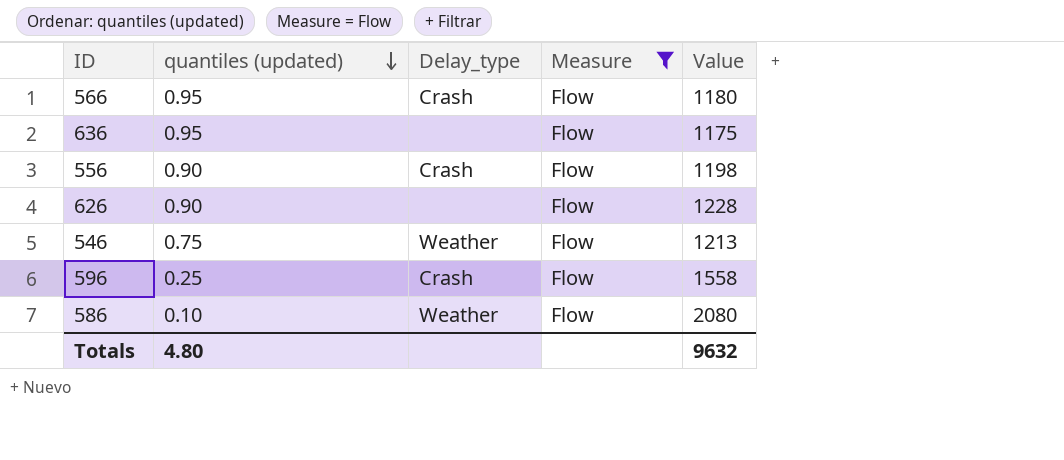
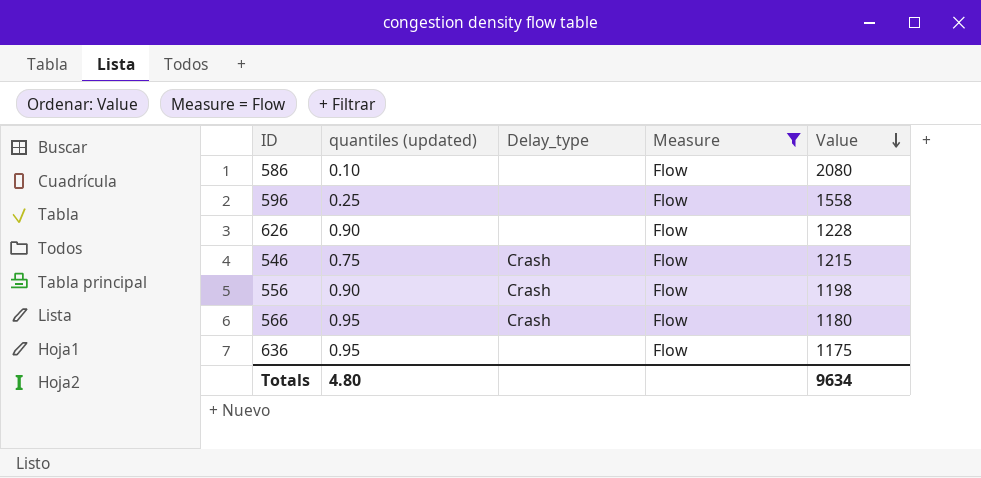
row order: quantiles (updated) descending -> Value descending
586 | Delay_type: Weather -> none
596 | Delay_type: Crash -> none
546 | Delay_type: Weather -> Crash
546 | Value: 1213 -> 1215
Totals | Value: 9632 -> 9634

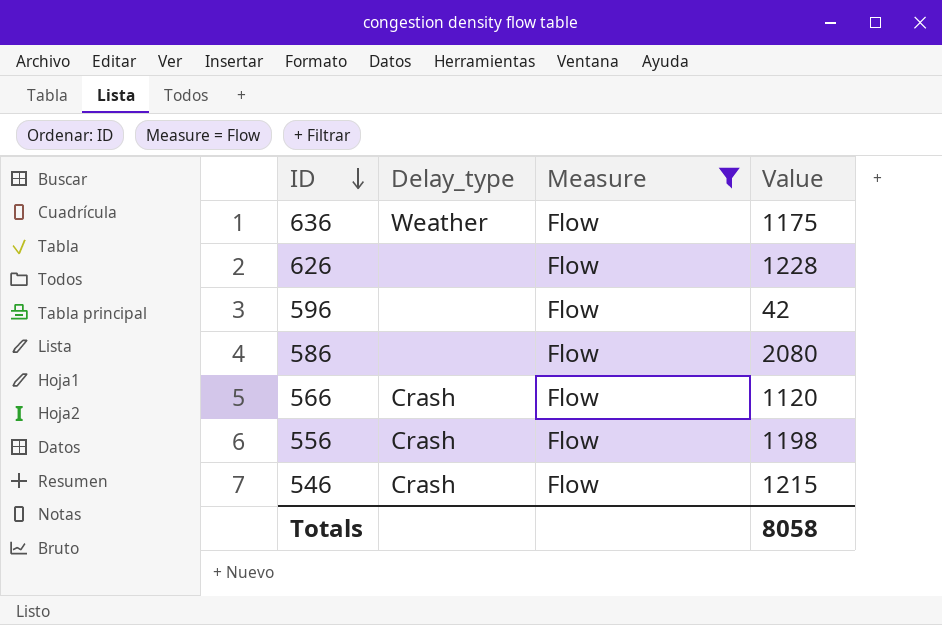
row order: Value descending -> ID descending
column quantiles (updated) | position: 2 -> none
636 | Delay_type: none -> Weather
596 | Value: 1558 -> 42
566 | Value: 1180 -> 1120
Totals | Value: 9634 -> 8058

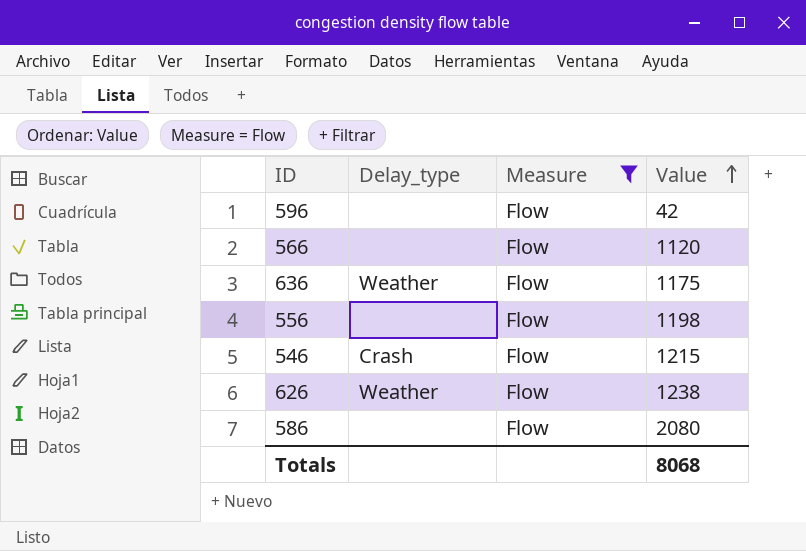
row order: ID descending -> Value ascending
566 | Delay_type: Crash -> none
556 | Delay_type: Crash -> none
626 | Delay_type: none -> Weather
626 | Value: 1228 -> 1238
Totals | Value: 8058 -> 8068

